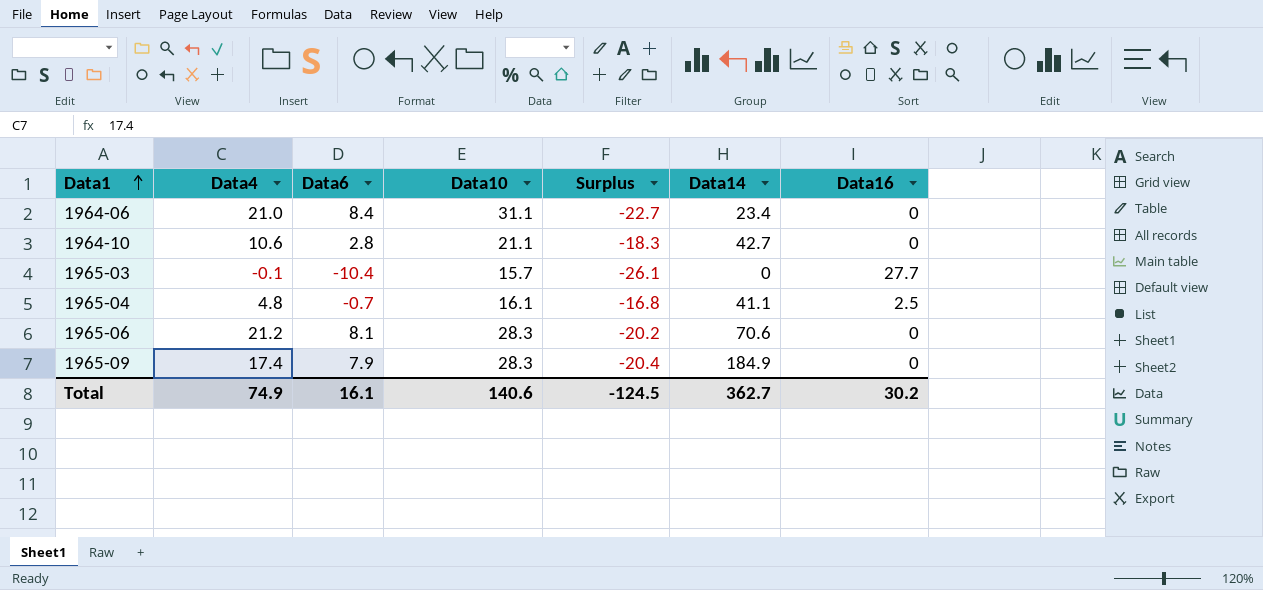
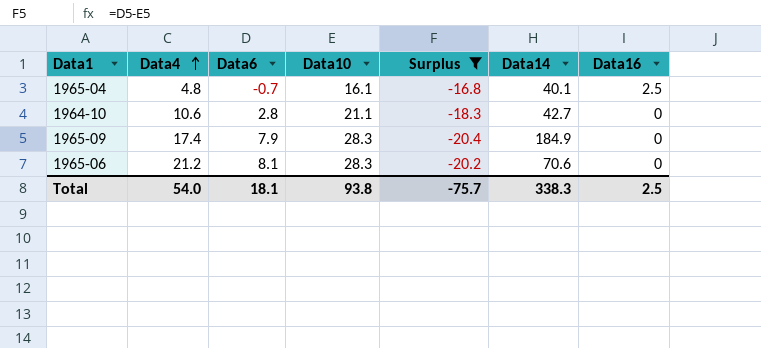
filter: none -> Surplus >= -20.4
row order: Data1 ascending -> Data4 ascending
1965-04 | Data14: 41.1 -> 40.1
Total | Data4: 74.9 -> 54.0
Total | Data6: 16.1 -> 18.1
Total | Data10: 140.6 -> 93.8
Total | Surplus: -124.5 -> -75.7
Total | Data14: 362.7 -> 338.3
Total | Data16: 30.2 -> 2.5

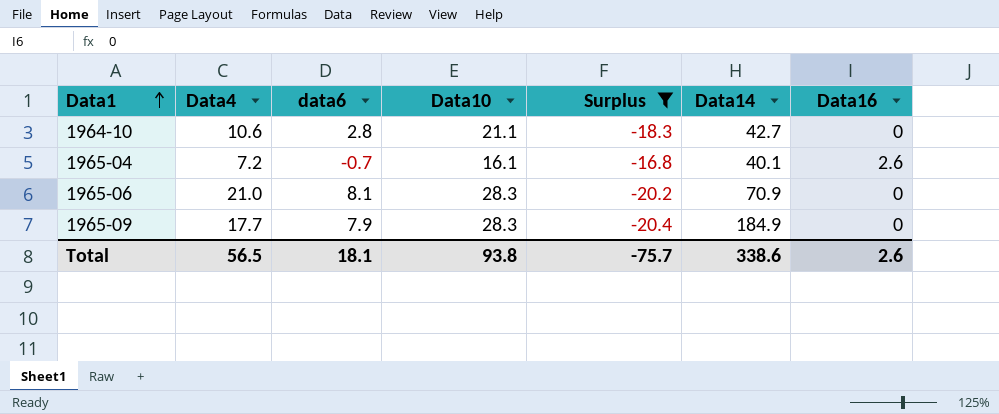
row order: Data4 ascending -> Data1 ascending
column name: Data6 -> data6
1965-04 | Data4: 4.8 -> 7.2
1965-04 | Data16: 2.5 -> 2.6
1965-06 | Data4: 21.2 -> 21.0
1965-06 | Data14: 70.6 -> 70.9
1965-09 | Data4: 17.4 -> 17.7
Total | Data4: 54.0 -> 56.5
Total | Data14: 338.3 -> 338.6
Total | Data16: 2.5 -> 2.6

